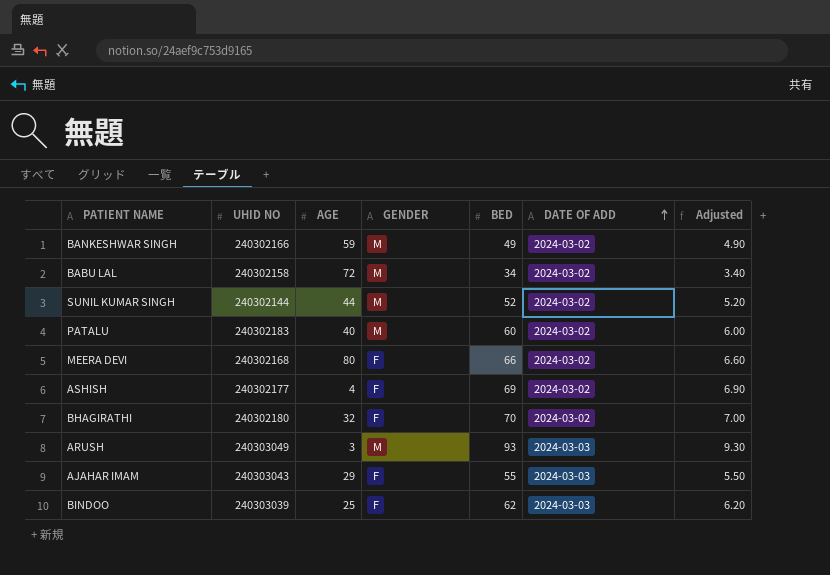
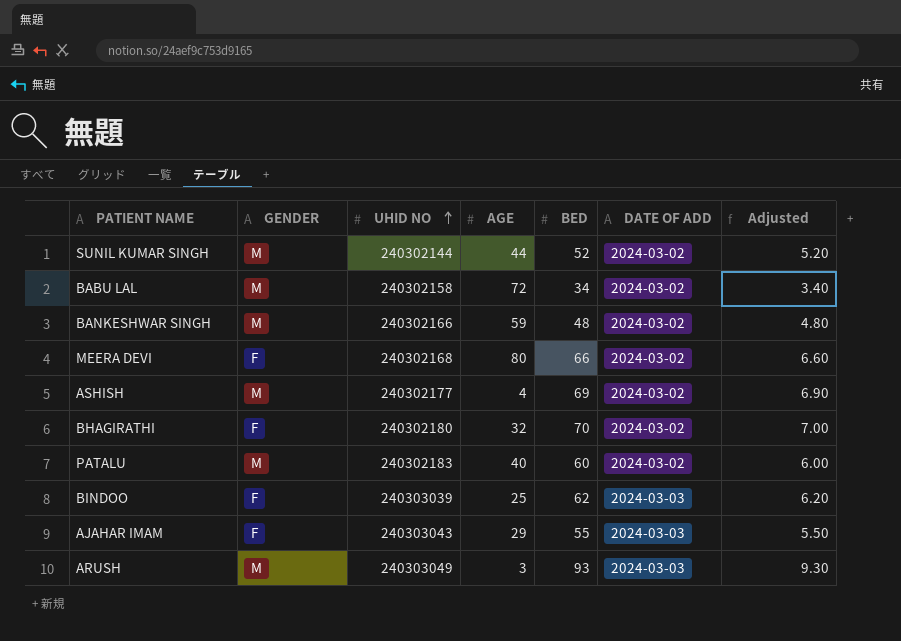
row order: DATE OF ADD ascending -> UHID NO ascending
column GENDER | position: 4 -> 2
BANKESHWAR SINGH | BED: 49 -> 48
BANKESHWAR SINGH | Adjusted: 4.90 -> 4.80
ASHISH | GENDER: F -> M

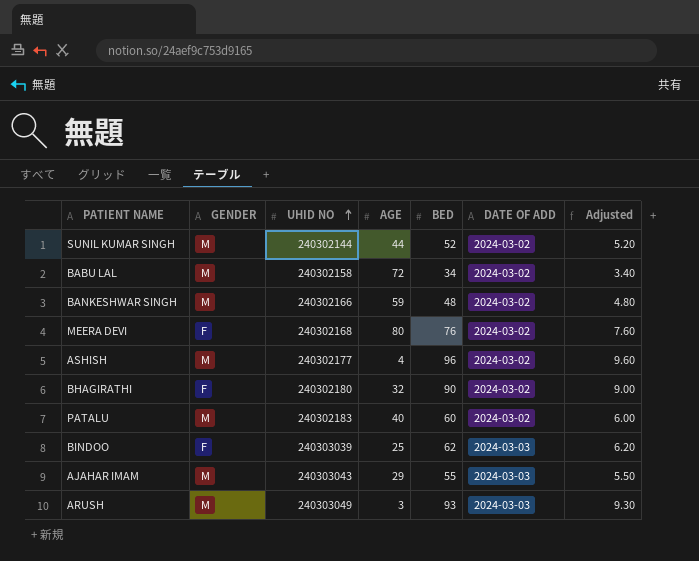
MEERA DEVI | BED: 66 -> 76
MEERA DEVI | Adjusted: 6.60 -> 7.60
ASHISH | BED: 69 -> 96
ASHISH | Adjusted: 6.90 -> 9.60
BHAGIRATHI | BED: 70 -> 90
BHAGIRATHI | Adjusted: 7.00 -> 9.00
AJAHAR IMAM | GENDER: F -> M

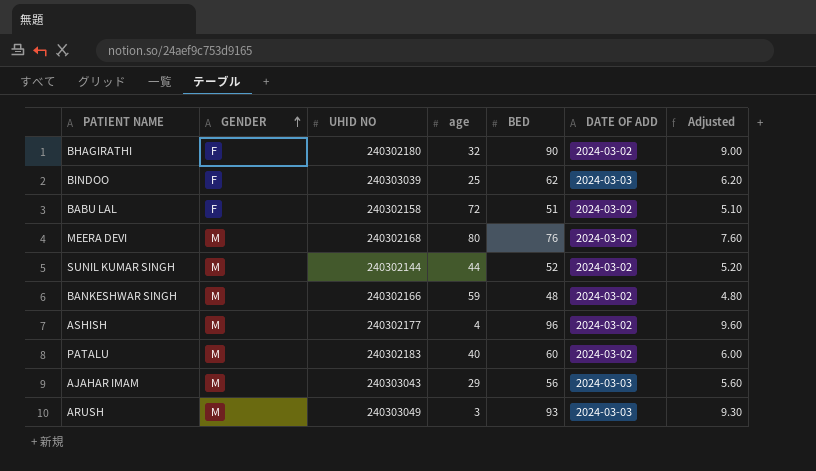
row order: UHID NO ascending -> GENDER ascending
column name: AGE -> age
BABU LAL | GENDER: M -> F
BABU LAL | BED: 34 -> 51
BABU LAL | Adjusted: 3.40 -> 5.10
MEERA DEVI | GENDER: F -> M
AJAHAR IMAM | BED: 55 -> 56
AJAHAR IMAM | Adjusted: 5.50 -> 5.60

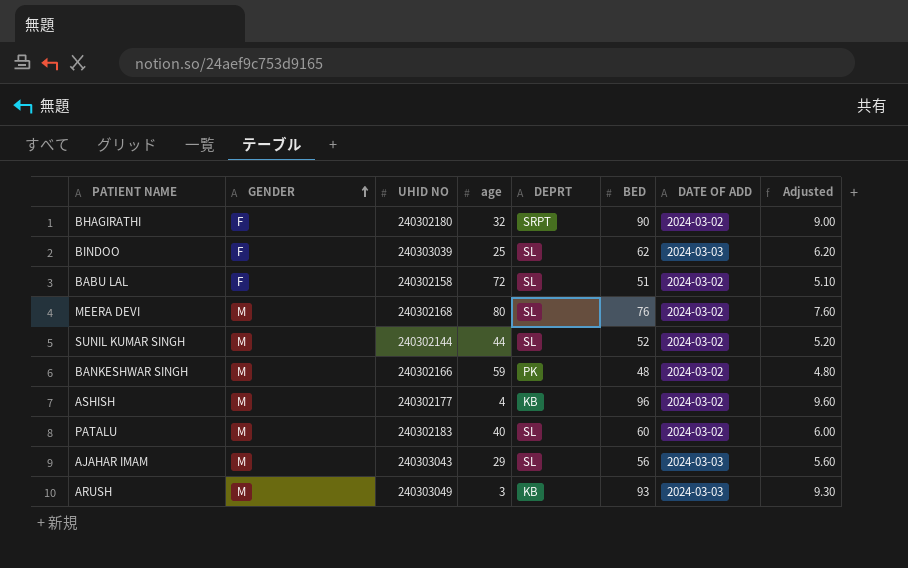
column DEPRT | position: none -> 5

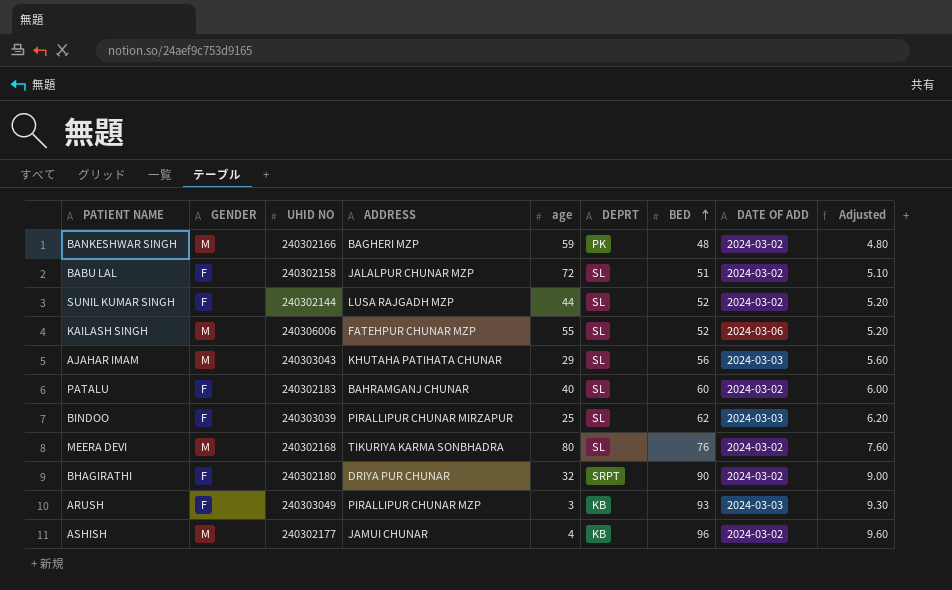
row order: GENDER ascending -> BED ascending
column ADDRESS | position: none -> 4
SUNIL KUMAR SINGH | GENDER: M -> F
row KAILASH SINGH: none -> M | 240306006 | FATEHPUR CHUNAR MZP | 55 | SL | 52 | 2024-03-06 | 5.20
PATALU | GENDER: M -> F
ARUSH | GENDER: M -> F

